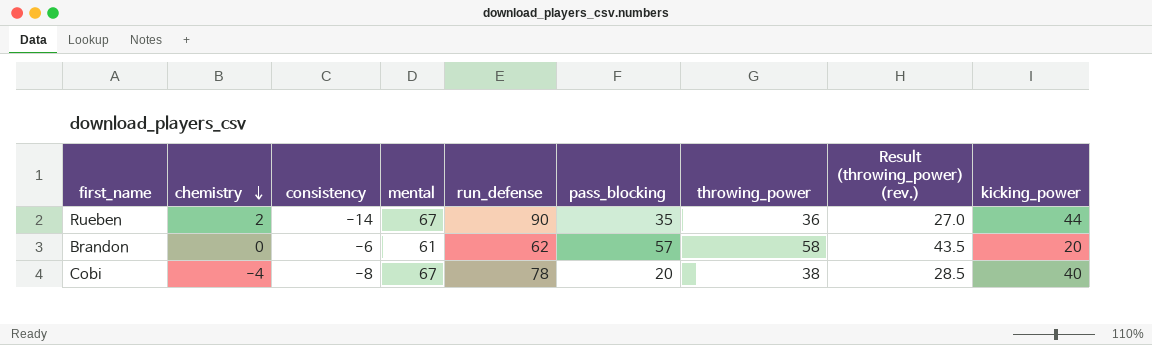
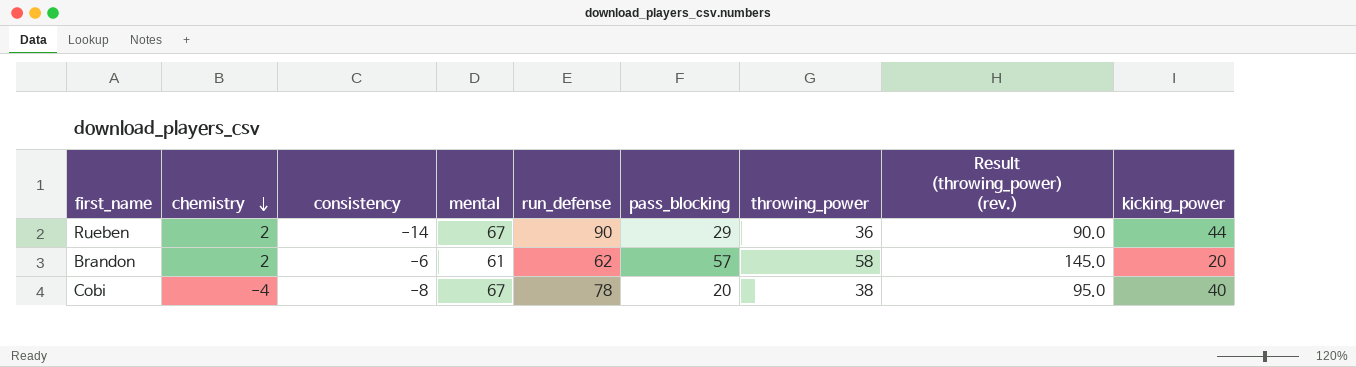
column Result (throwing_power) (rev.) | formula: [throwing_power] * 0.75 -> [throwing_power] * 2.5
Rueben | pass_blocking: 35 -> 29
Brandon | chemistry: 0 -> 2

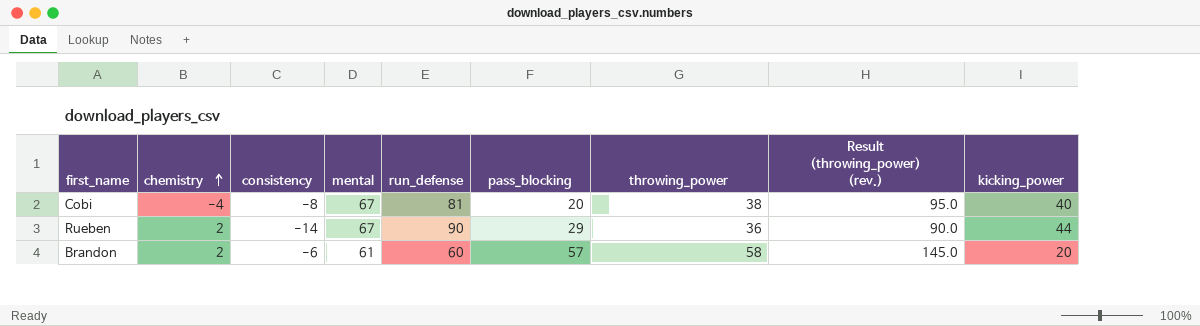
row order: chemistry descending -> chemistry ascending
Cobi | run_defense: 78 -> 81
Brandon | run_defense: 62 -> 60

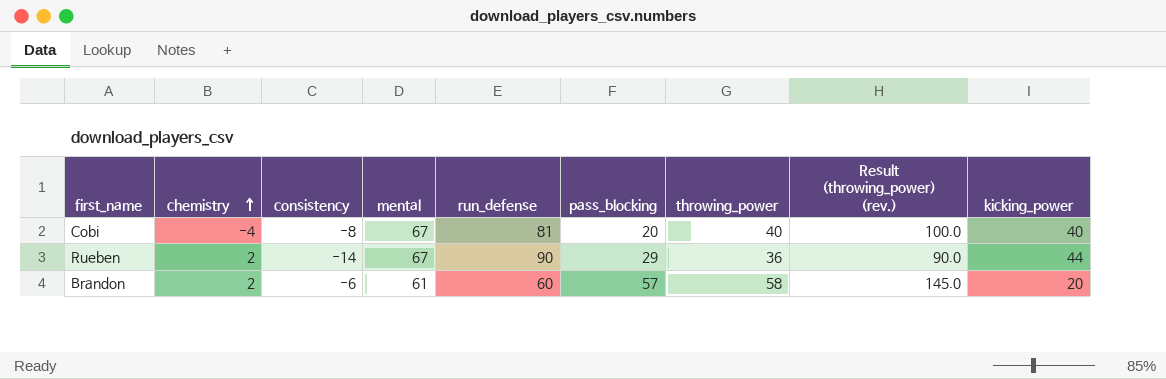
Cobi | throwing_power: 38 -> 40
Cobi | Result (throwing_power) (rev.): 95.0 -> 100.0

